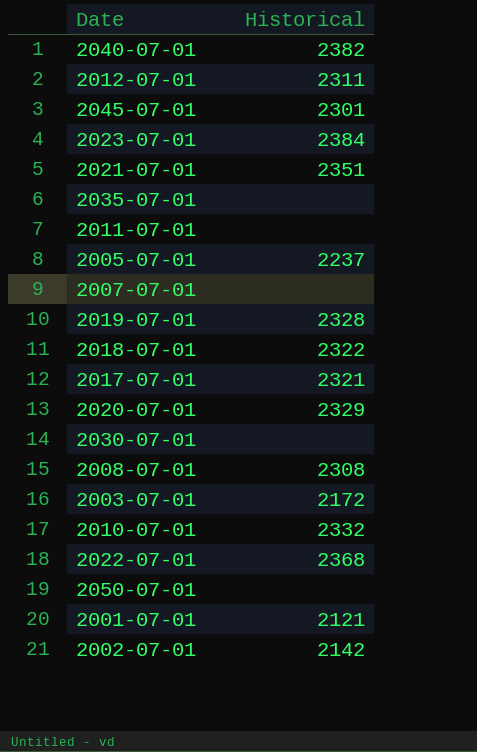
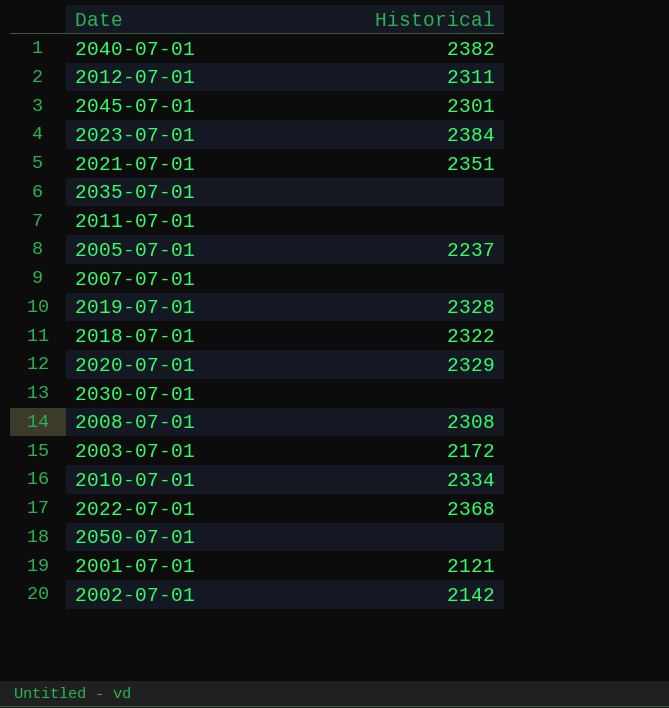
row 2017-07-01: 2321 -> none
2010-07-01 | Historical: 2332 -> 2334

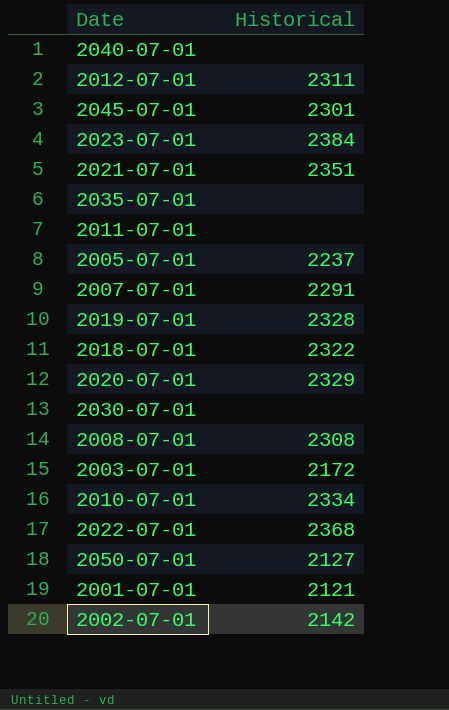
2040-07-01 | Historical: 2382 -> none
2007-07-01 | Historical: none -> 2291
2050-07-01 | Historical: none -> 2127

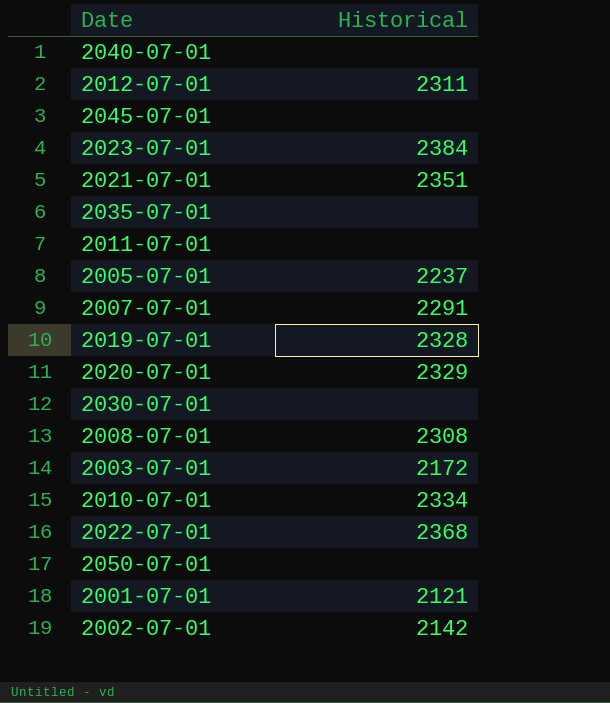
row 2018-07-01: 2322 -> none
2045-07-01 | Historical: 2301 -> none
2050-07-01 | Historical: 2127 -> none

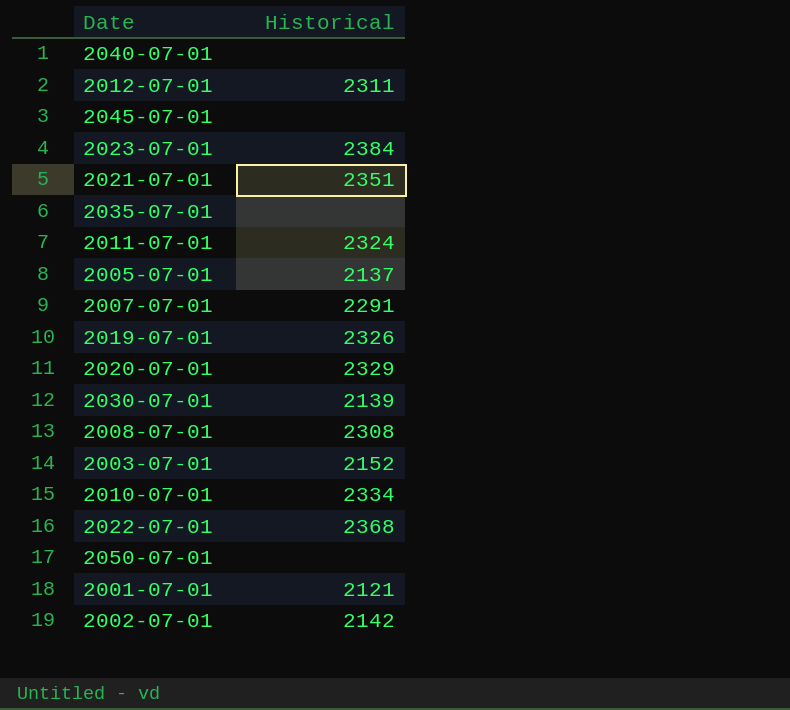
2011-07-01 | Historical: none -> 2324
2005-07-01 | Historical: 2237 -> 2137
2019-07-01 | Historical: 2328 -> 2326
2030-07-01 | Historical: none -> 2139
2003-07-01 | Historical: 2172 -> 2152

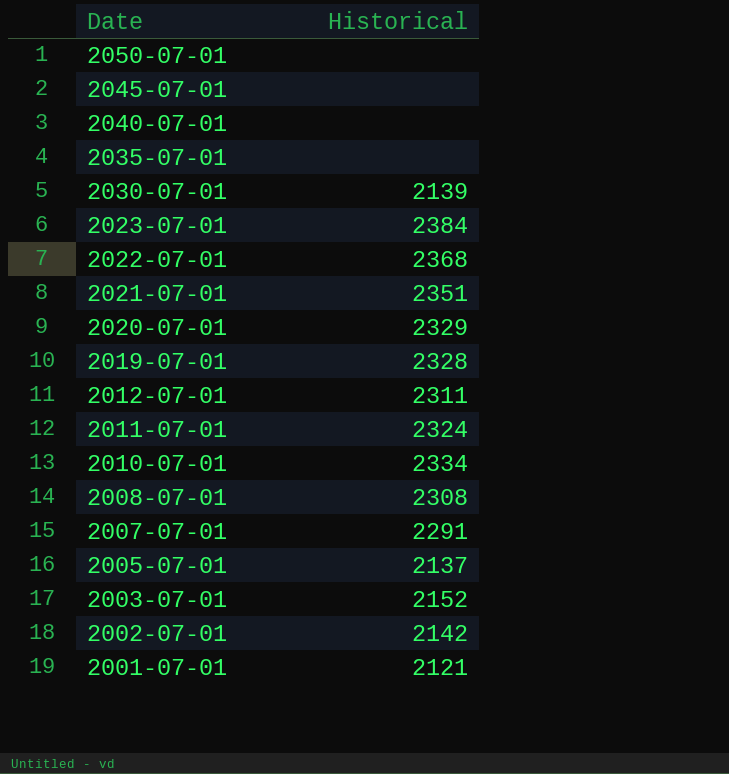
row order: none -> Date descending
2019-07-01 | Historical: 2326 -> 2328

